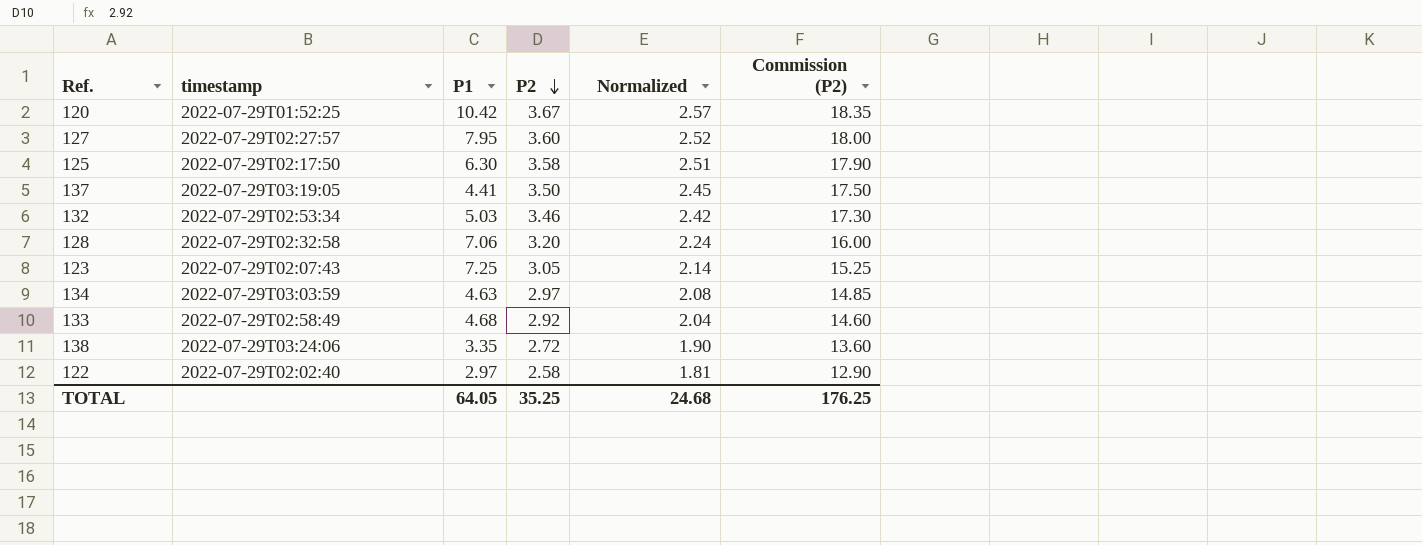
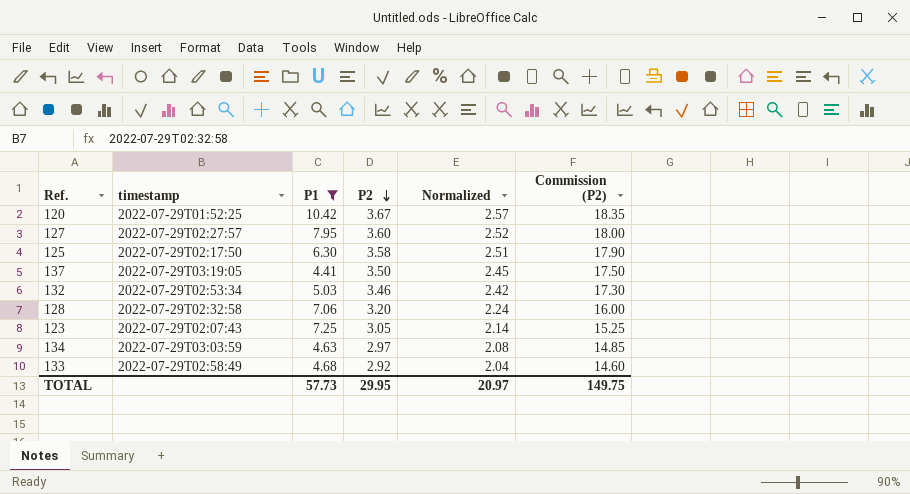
filter: none -> P1 >= 4.41
TOTAL | P1: 64.05 -> 57.73
TOTAL | P2: 35.25 -> 29.95
TOTAL | Normalized: 24.68 -> 20.97
TOTAL | Commission (P2): 176.25 -> 149.75

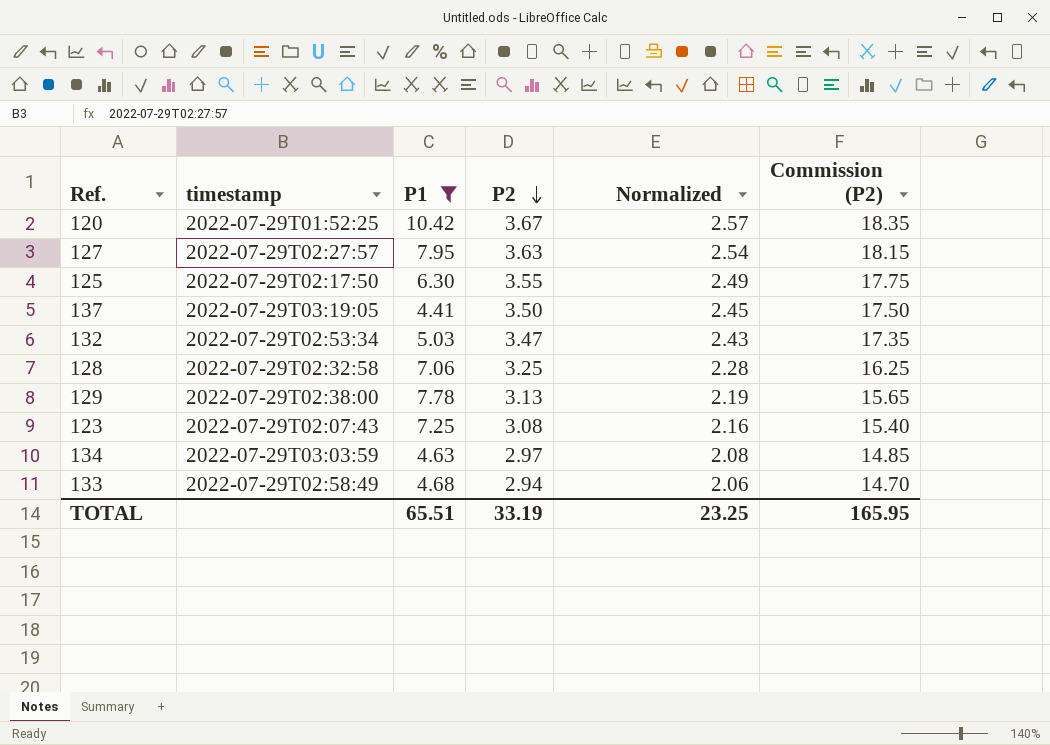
127 | P2: 3.60 -> 3.63
127 | Normalized: 2.52 -> 2.54
127 | Commission (P2): 18.00 -> 18.15
125 | P2: 3.58 -> 3.55
125 | Normalized: 2.51 -> 2.49
125 | Commission (P2): 17.90 -> 17.75
132 | P2: 3.46 -> 3.47
132 | Normalized: 2.42 -> 2.43
132 | Commission (P2): 17.30 -> 17.35
128 | P2: 3.20 -> 3.25
128 | Normalized: 2.24 -> 2.28
128 | Commission (P2): 16.00 -> 16.25
row 129: none -> 2022-07-29T02:38:00 | 7.78 | 3.13 | 2.19 | 15.65
123 | P2: 3.05 -> 3.08
123 | Normalized: 2.14 -> 2.16
123 | Commission (P2): 15.25 -> 15.40
133 | P2: 2.92 -> 2.94
133 | Normalized: 2.04 -> 2.06
133 | Commission (P2): 14.60 -> 14.70
TOTAL | P1: 57.73 -> 65.51
TOTAL | P2: 29.95 -> 33.19
TOTAL | Normalized: 20.97 -> 23.25
TOTAL | Commission (P2): 149.75 -> 165.95

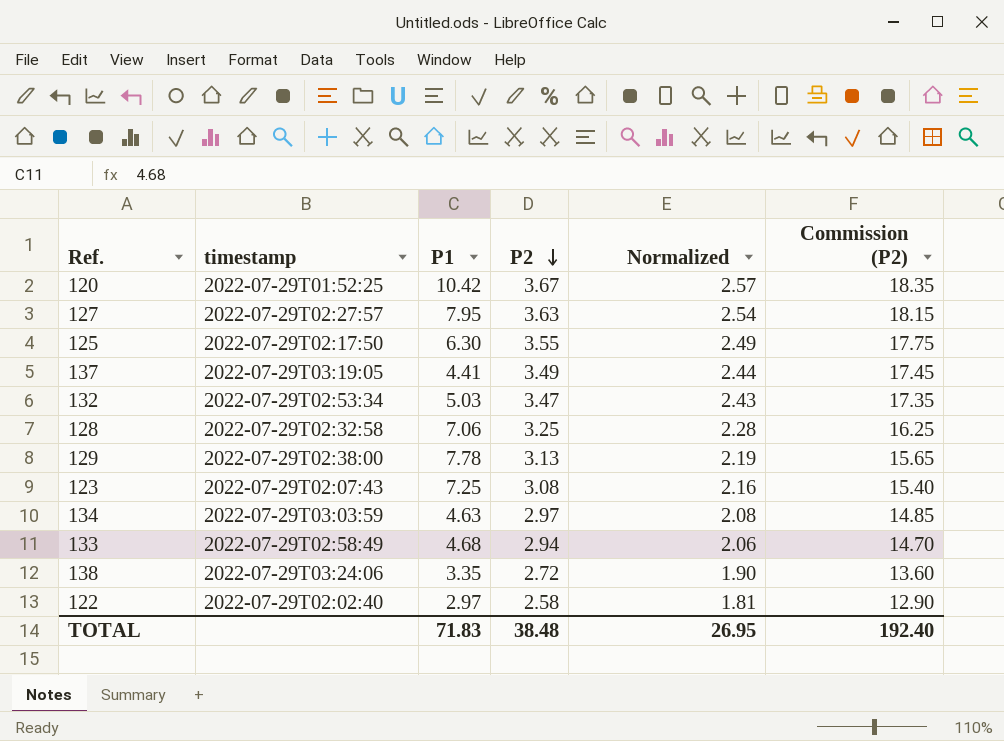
filter: P1 >= 4.41 -> none
137 | P2: 3.50 -> 3.49
137 | Normalized: 2.45 -> 2.44
137 | Commission (P2): 17.50 -> 17.45
TOTAL | P1: 65.51 -> 71.83
TOTAL | P2: 33.19 -> 38.48
TOTAL | Normalized: 23.25 -> 26.95
TOTAL | Commission (P2): 165.95 -> 192.40

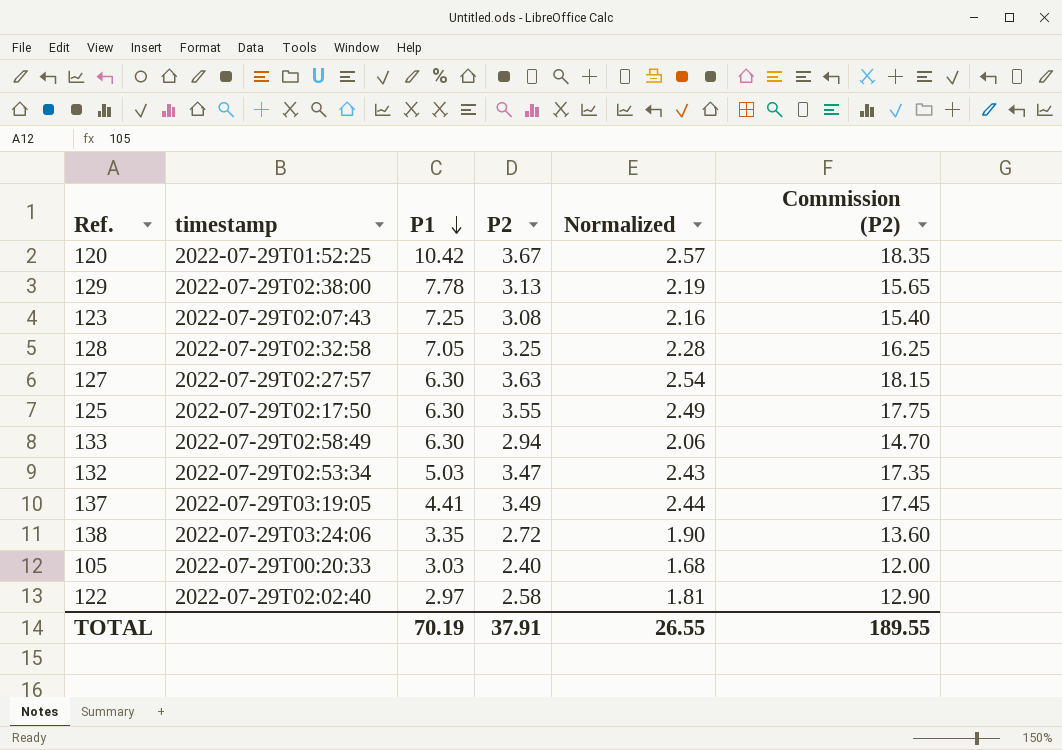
row order: P2 descending -> P1 descending
row 134: 2022-07-29T03:03:59 | 4.63 | 2.97 | 2.08 | 14.85 -> none
128 | P1: 7.06 -> 7.05
127 | P1: 7.95 -> 6.30
133 | P1: 4.68 -> 6.30
row 105: none -> 2022-07-29T00:20:33 | 3.03 | 2.40 | 1.68 | 12.00
TOTAL | P1: 71.83 -> 70.19
TOTAL | P2: 38.48 -> 37.91
TOTAL | Normalized: 26.95 -> 26.55
TOTAL | Commission (P2): 192.40 -> 189.55

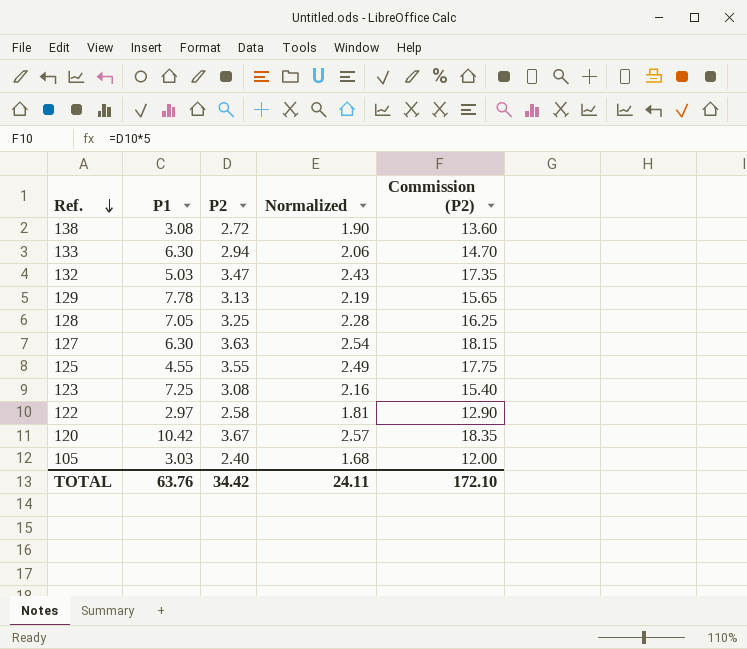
row order: P1 descending -> Ref. descending
column timestamp | position: 2 -> none
row 137: 2022-07-29T03:19:05 | 4.41 | 3.49 | 2.44 | 17.45 -> none
138 | P1: 3.35 -> 3.08
125 | P1: 6.30 -> 4.55
TOTAL | P1: 70.19 -> 63.76
TOTAL | P2: 37.91 -> 34.42
TOTAL | Normalized: 26.55 -> 24.11
TOTAL | Commission (P2): 189.55 -> 172.10

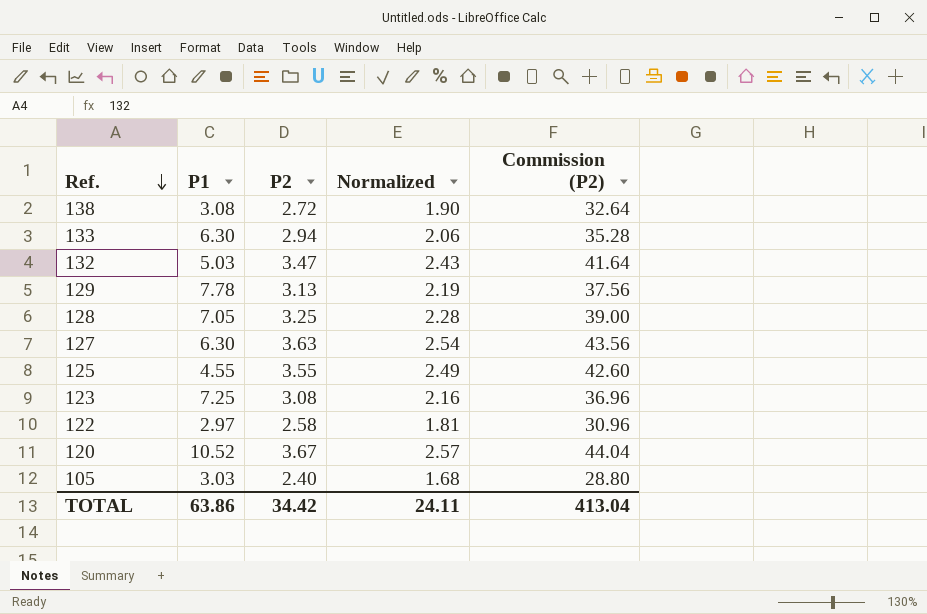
column Commission (P2) | formula: [P2] * 5 -> [P2] * 12
120 | P1: 10.42 -> 10.52
TOTAL | P1: 63.76 -> 63.86
TOTAL | Commission (P2): 172.10 -> 413.04

